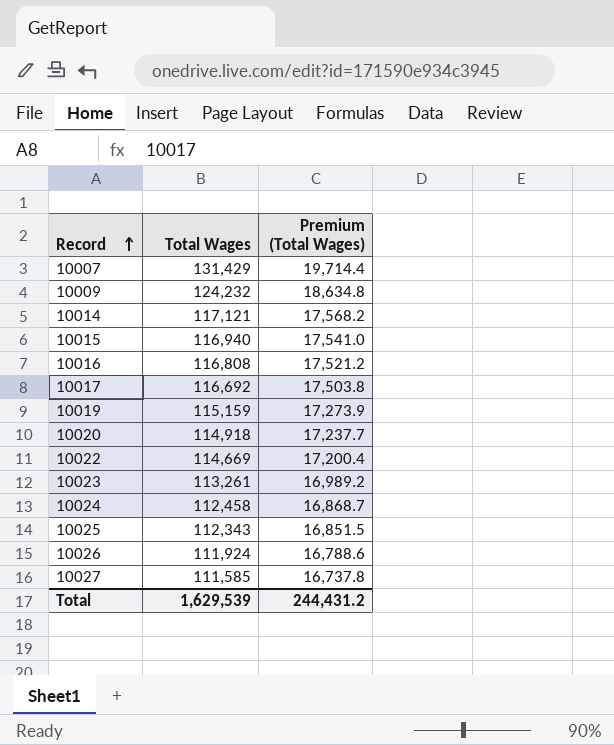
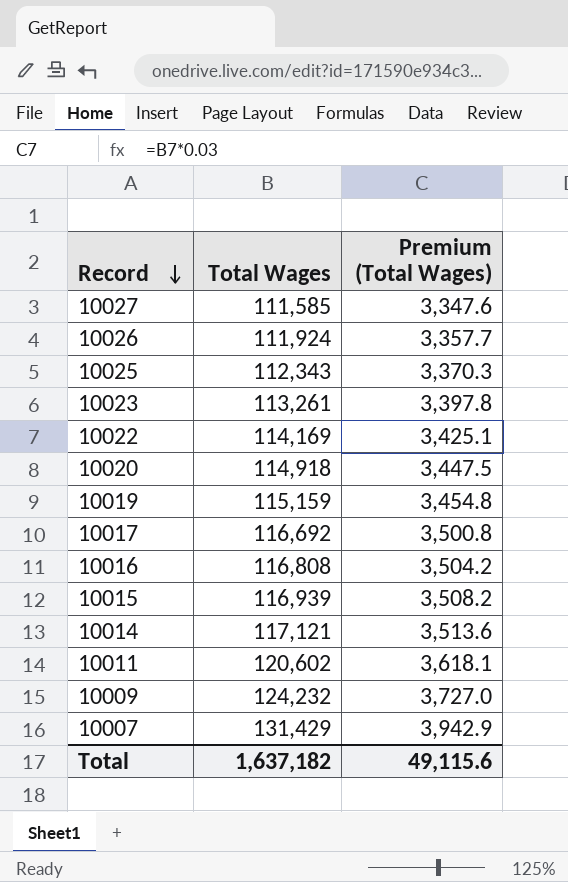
row order: Record ascending -> Record descending
column Premium (Total Wages) | formula: [Total Wages] * 0.15 -> [Total Wages] * 0.03
row 10024: 112,458 | 16,868.7 -> none
10022 | Total Wages: 114,669 -> 114,169
10015 | Total Wages: 116,940 -> 116,939
row 10011: none -> 120,602 | 3,618.1
Total | Total Wages: 1,629,539 -> 1,637,182
Total | Premium (Total Wages): 244,431.2 -> 49,115.6

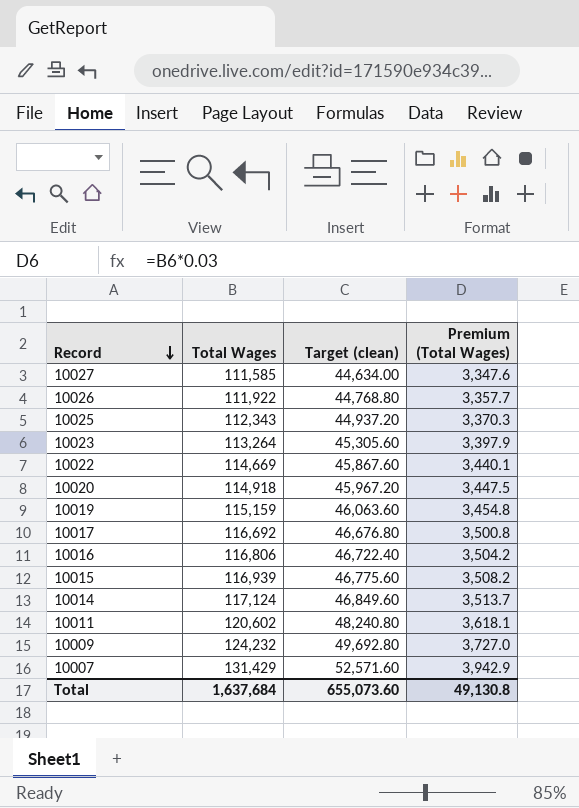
column Target (clean) | formula: none -> [Total Wages] * 0.4
10026 | Total Wages: 111,924 -> 111,922
10023 | Total Wages: 113,261 -> 113,264
10023 | Premium (Total Wages): 3,397.8 -> 3,397.9
10022 | Total Wages: 114,169 -> 114,669
10022 | Premium (Total Wages): 3,425.1 -> 3,440.1
10016 | Total Wages: 116,808 -> 116,806
10014 | Total Wages: 117,121 -> 117,124
10014 | Premium (Total Wages): 3,513.6 -> 3,513.7
Total | Total Wages: 1,637,182 -> 1,637,684
Total | Premium (Total Wages): 49,115.6 -> 49,130.8

